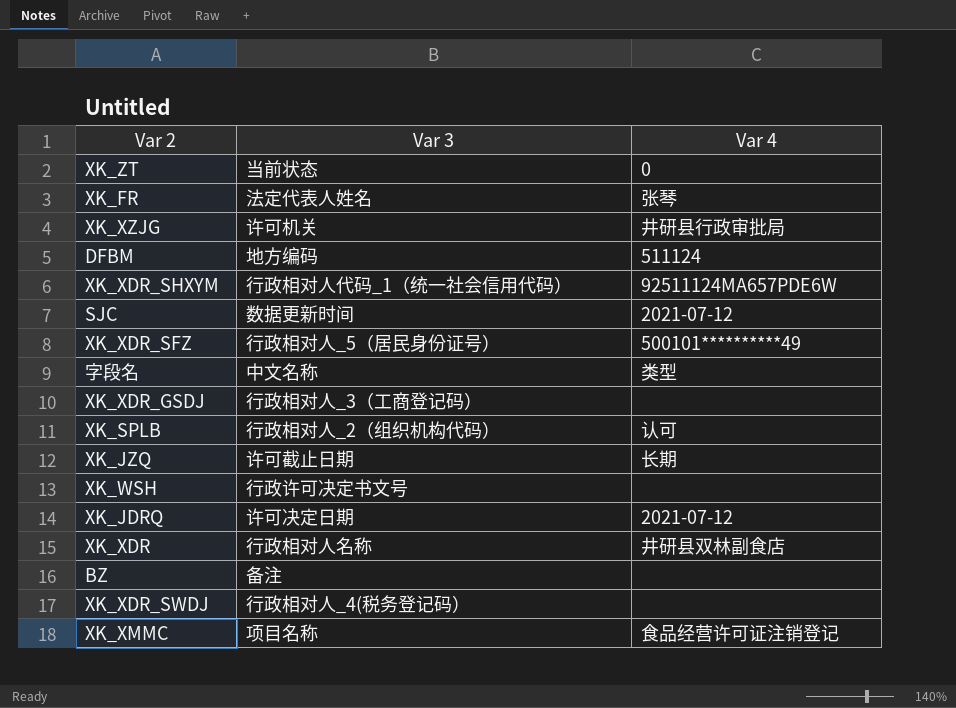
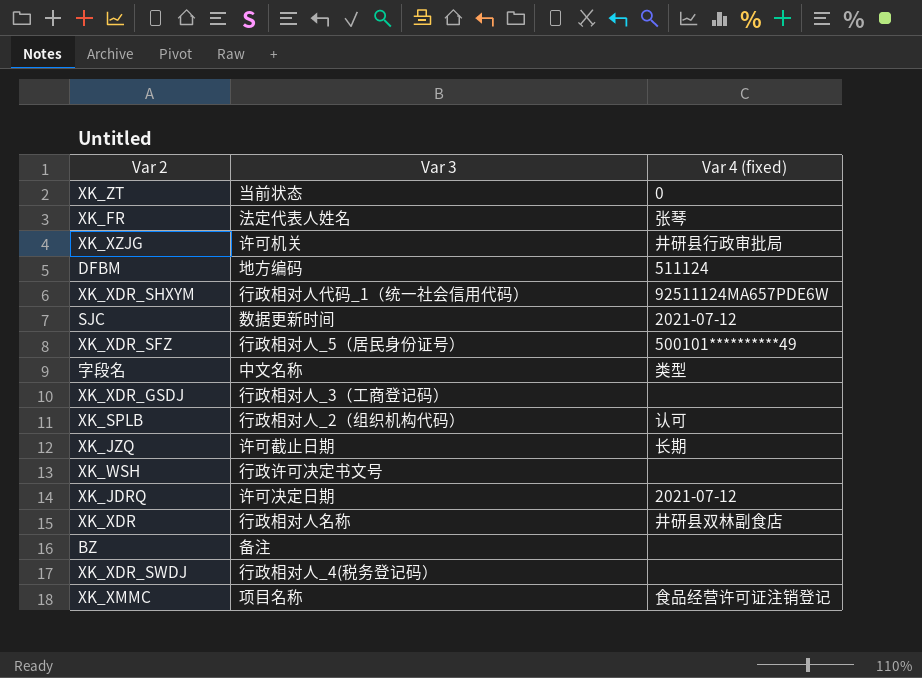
column name: Var 4 -> Var 4 (fixed)

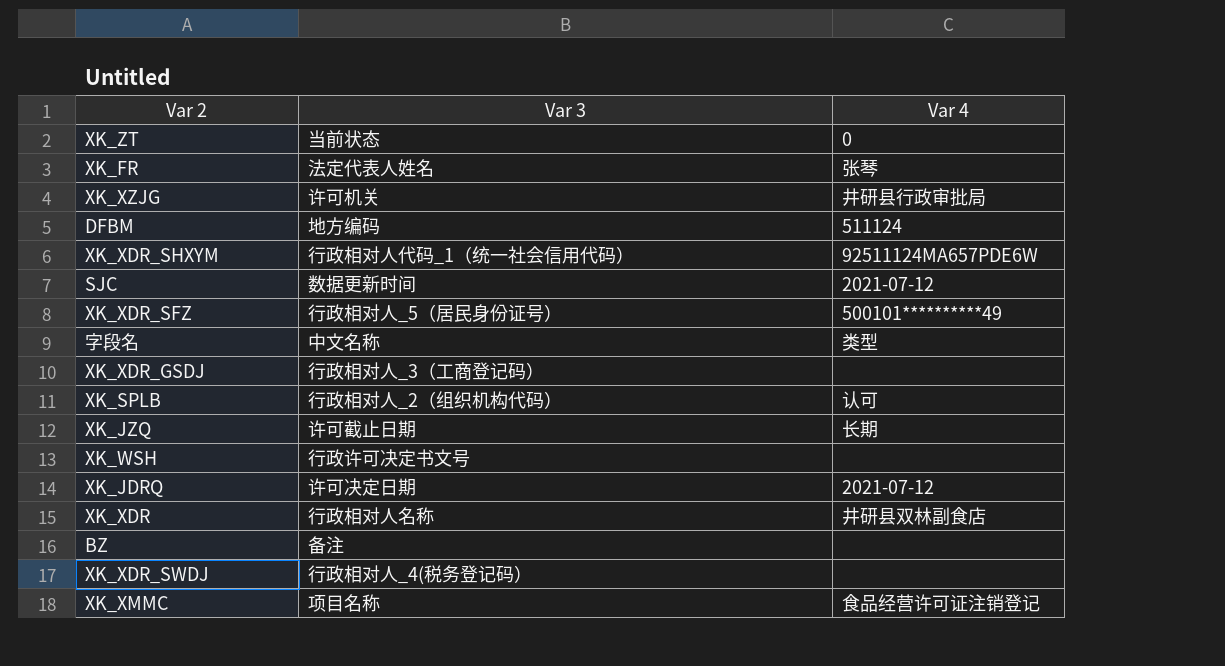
column name: Var 4 (fixed) -> Var 4

